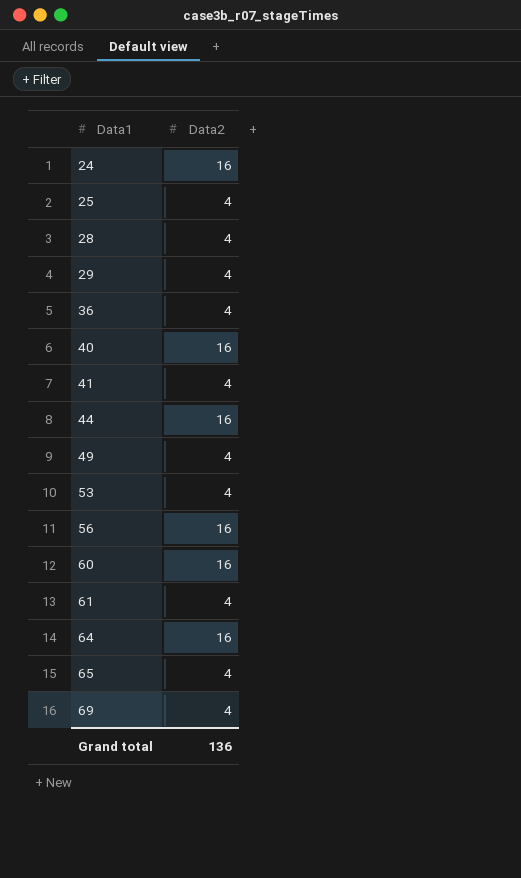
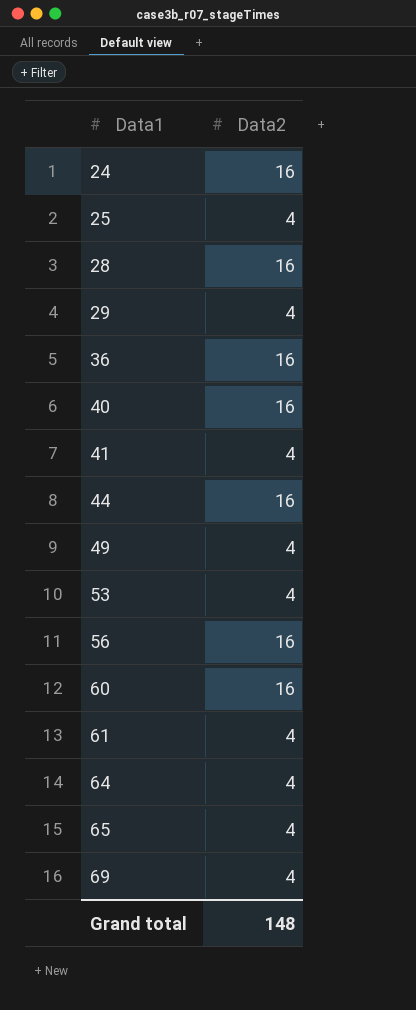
28 | Data2: 4 -> 16
36 | Data2: 4 -> 16
64 | Data2: 16 -> 4
Grand total | Data2: 136 -> 148

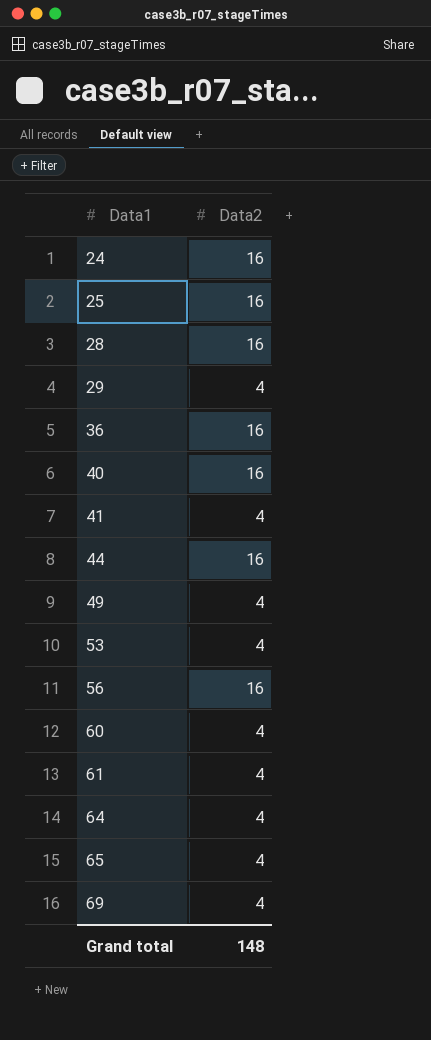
25 | Data2: 4 -> 16
60 | Data2: 16 -> 4

